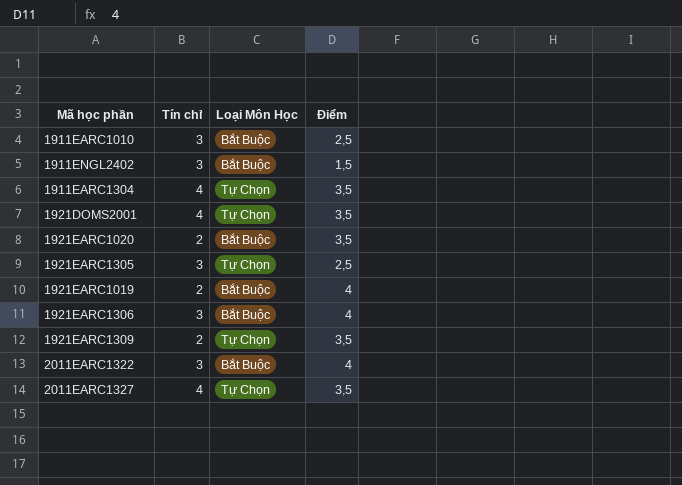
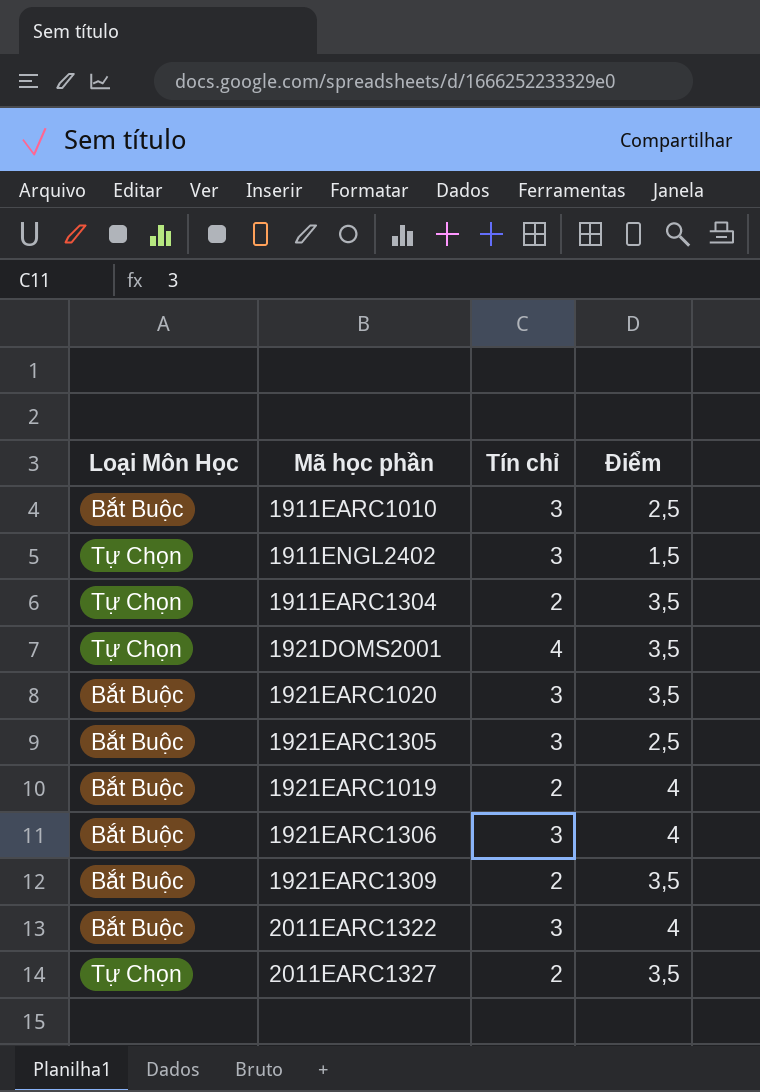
column Loại Môn Học | position: 3 -> 1
1911ENGL2402 | Loại Môn Học: Bắt Buộc -> Tự Chọn
1911EARC1304 | Tín chỉ: 4 -> 2
1921EARC1020 | Tín chỉ: 2 -> 3
1921EARC1305 | Loại Môn Học: Tự Chọn -> Bắt Buộc
1921EARC1309 | Loại Môn Học: Tự Chọn -> Bắt Buộc
2011EARC1327 | Tín chỉ: 4 -> 2

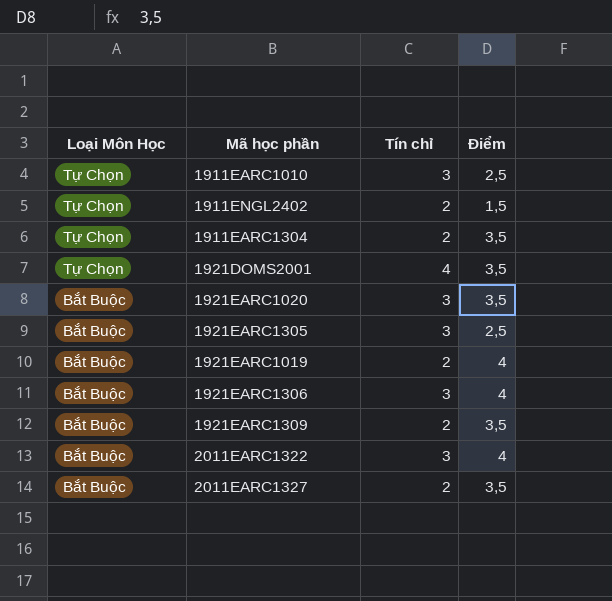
1911EARC1010 | Loại Môn Học: Bắt Buộc -> Tự Chọn
1911ENGL2402 | Tín chỉ: 3 -> 2
2011EARC1327 | Loại Môn Học: Tự Chọn -> Bắt Buộc

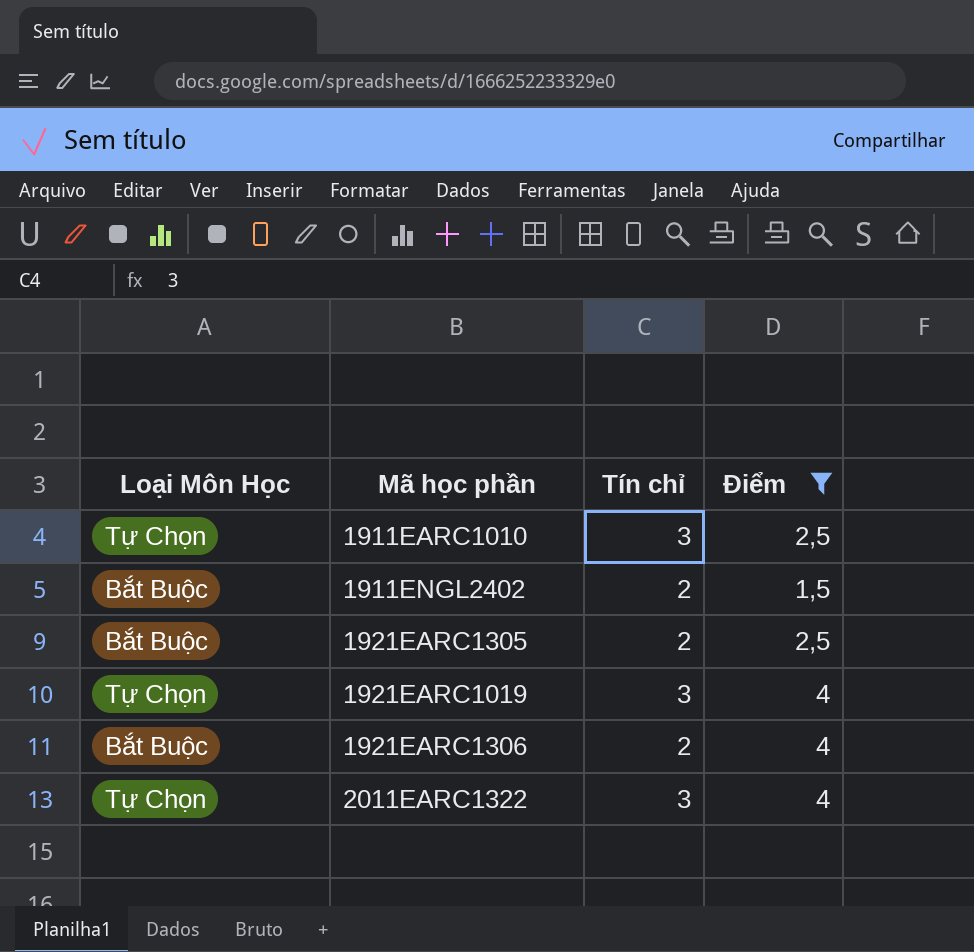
filter: none -> Điểm != 3,5
1911ENGL2402 | Loại Môn Học: Tự Chọn -> Bắt Buộc
1921EARC1305 | Tín chỉ: 3 -> 2
1921EARC1019 | Loại Môn Học: Bắt Buộc -> Tự Chọn
1921EARC1019 | Tín chỉ: 2 -> 3
1921EARC1306 | Tín chỉ: 3 -> 2
2011EARC1322 | Loại Môn Học: Bắt Buộc -> Tự Chọn

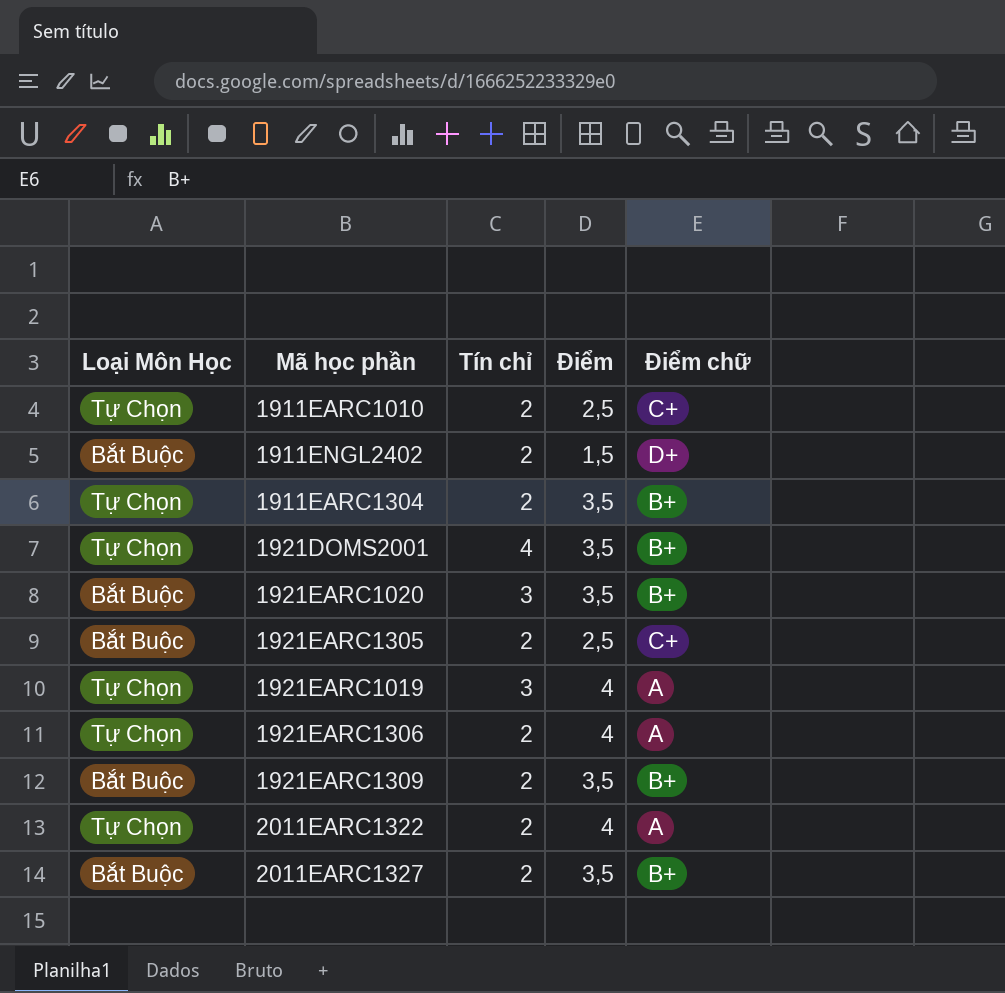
filter: Điểm != 3,5 -> none
column Điểm chữ | position: none -> 5
1911EARC1010 | Tín chỉ: 3 -> 2
1921EARC1306 | Loại Môn Học: Bắt Buộc -> Tự Chọn
2011EARC1322 | Tín chỉ: 3 -> 2

